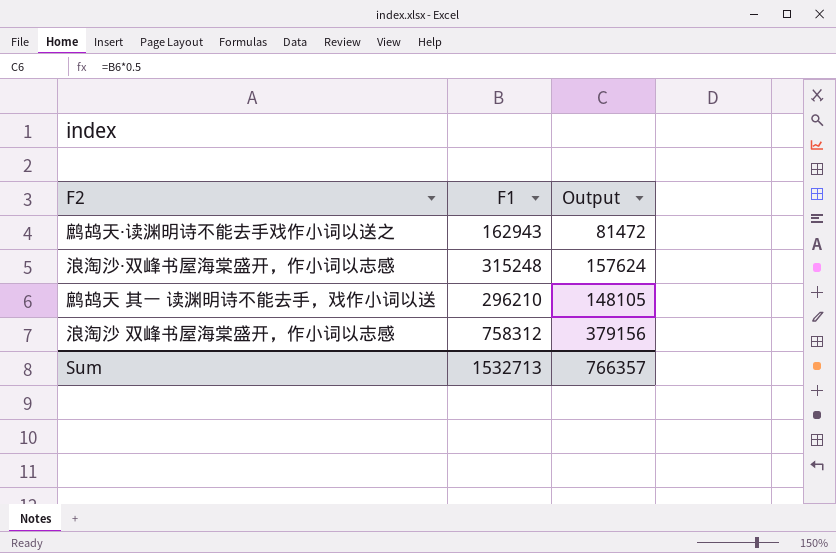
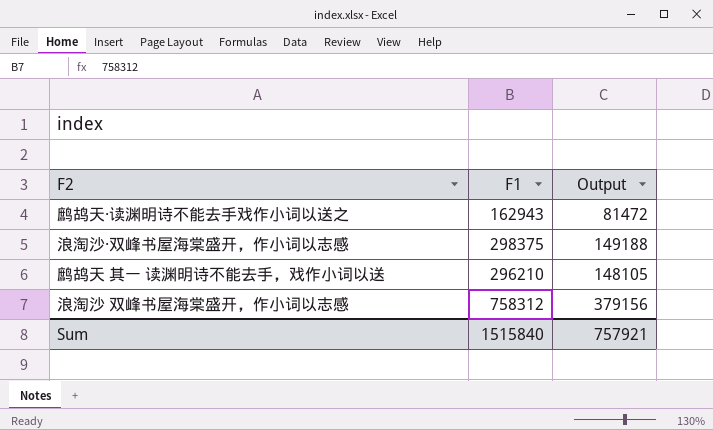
浪淘沙·双峰书屋海棠盛开，作小词以志感 | F1: 315248 -> 298375
浪淘沙·双峰书屋海棠盛开，作小词以志感 | Output: 157624 -> 149188
Sum | F1: 1532713 -> 1515840
Sum | Output: 766357 -> 757921

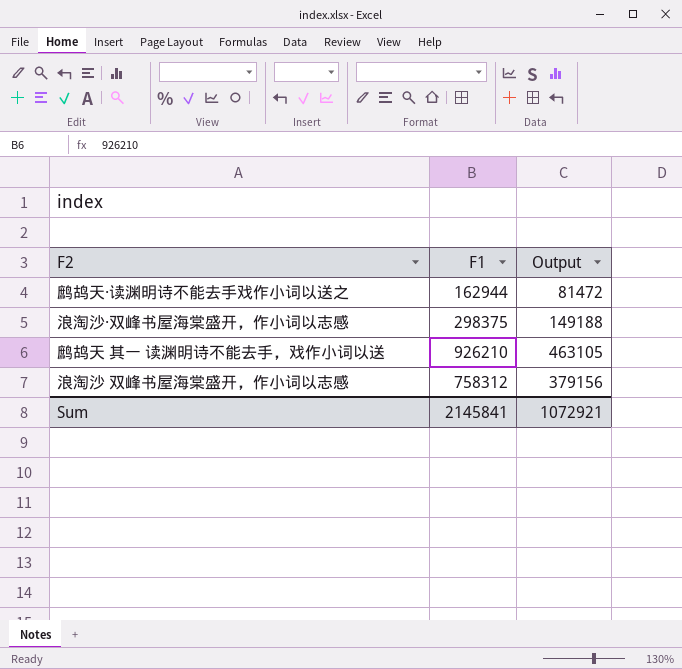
鹧鸪天·读渊明诗不能去手戏作小词以送之 | F1: 162943 -> 162944
鹧鸪天 其一 读渊明诗不能去手，戏作小词以送 | F1: 296210 -> 926210
鹧鸪天 其一 读渊明诗不能去手，戏作小词以送 | Output: 148105 -> 463105
Sum | F1: 1515840 -> 2145841
Sum | Output: 757921 -> 1072921

